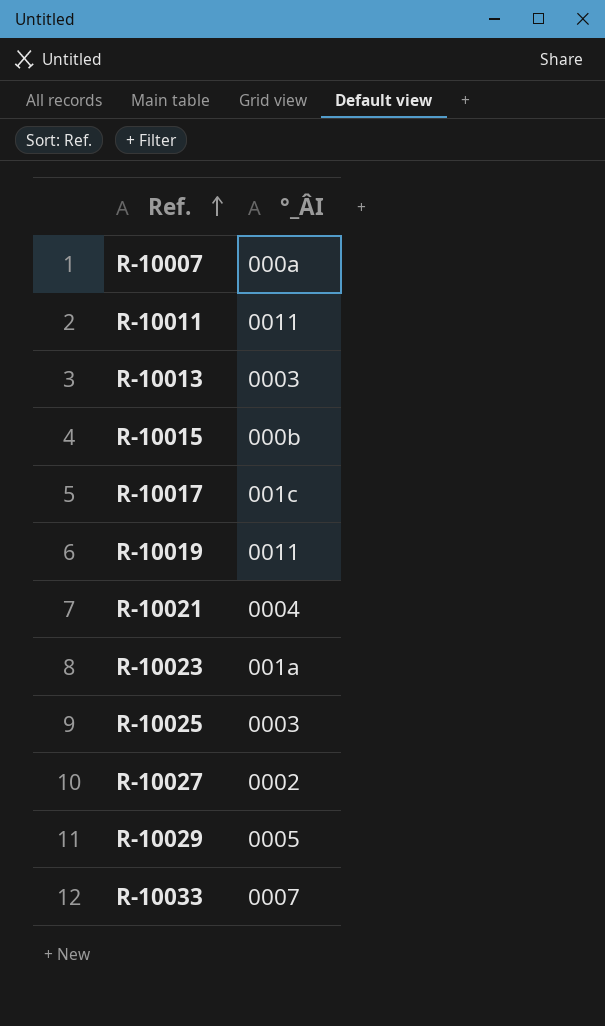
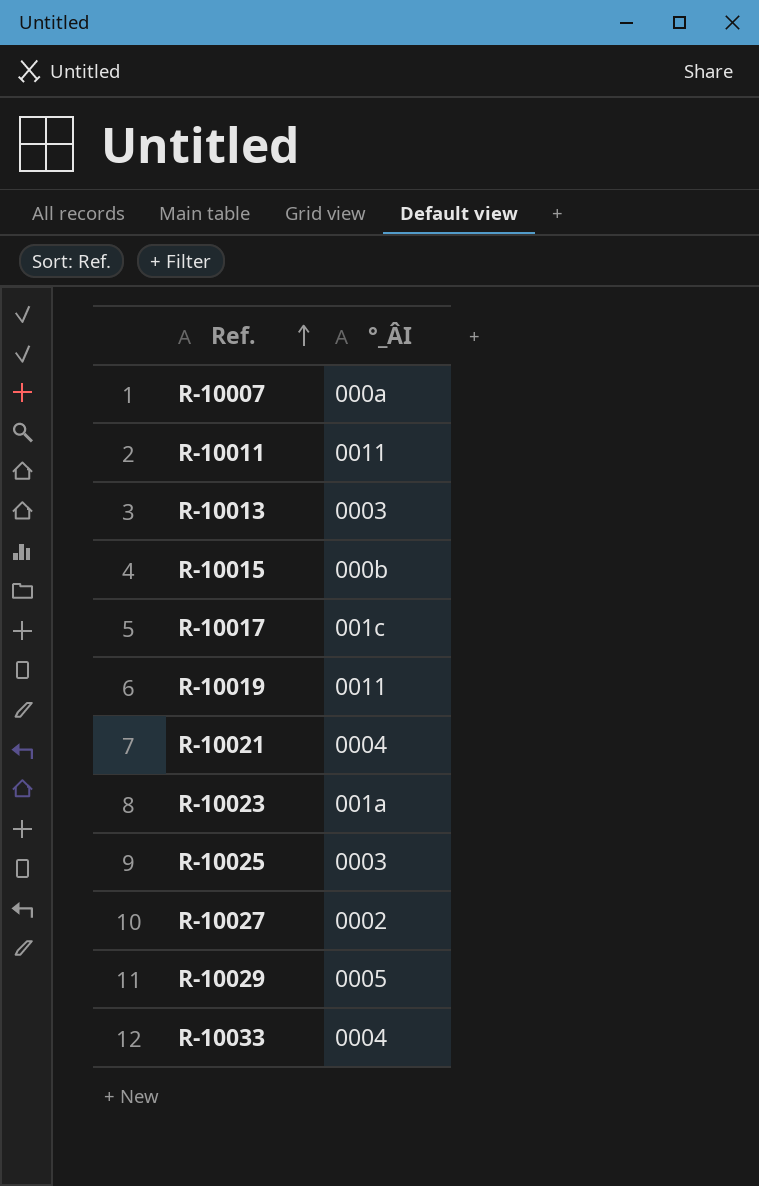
R-10033 | °_ÂI: 0007 -> 0004

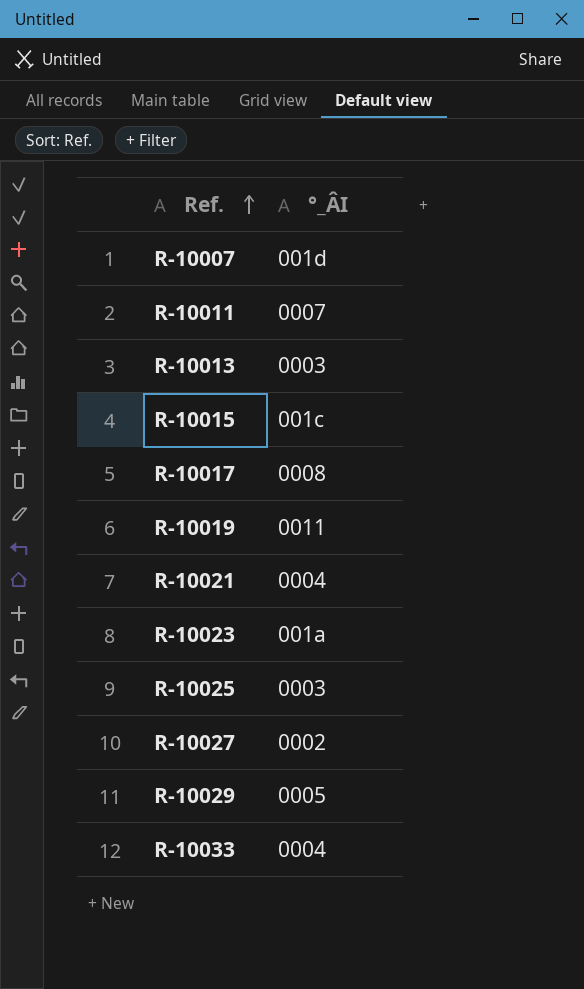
R-10007 | °_ÂI: 000a -> 001d
R-10011 | °_ÂI: 0011 -> 0007
R-10015 | °_ÂI: 000b -> 001c
R-10017 | °_ÂI: 001c -> 0008

